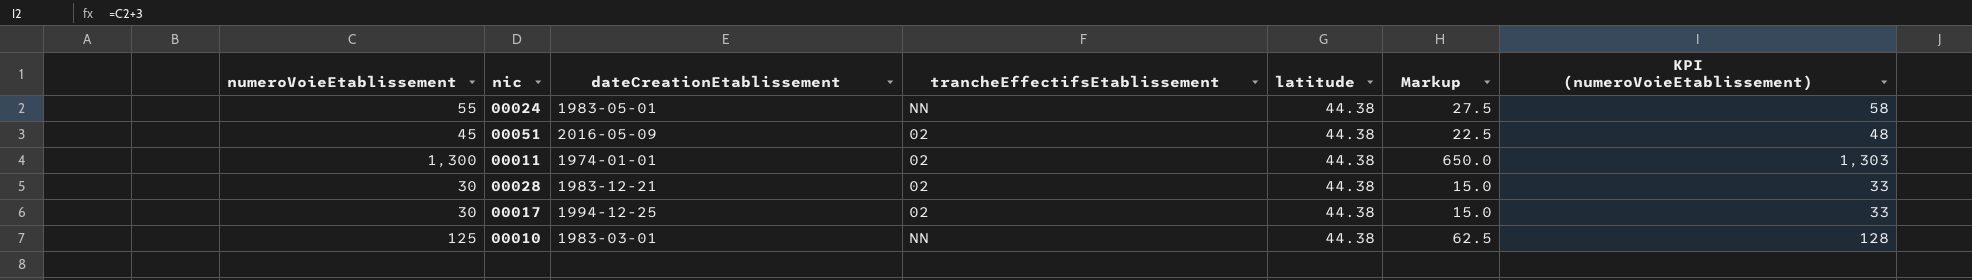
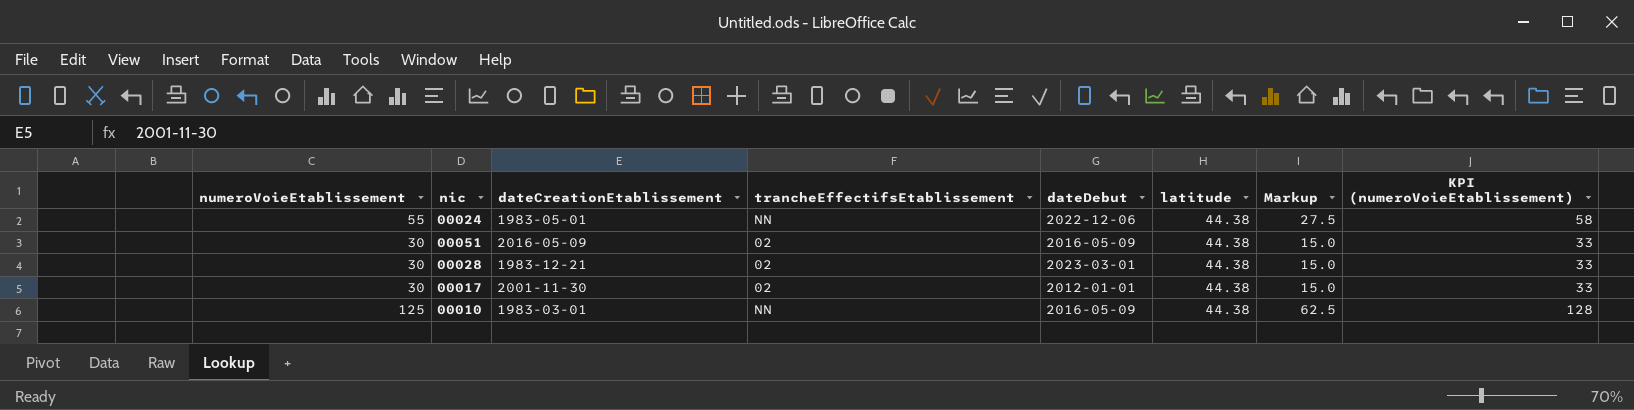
column dateDebut | position: none -> 5
row 00011: 1,300 | 1974-01-01 | 02 | 44.38 | 650.0 | 1,303 -> none
00051 | numeroVoieEtablissement: 45 -> 30
00051 | Markup: 22.5 -> 15.0
00051 | KPI (numeroVoieEtablissement): 48 -> 33
00017 | dateCreationEtablissement: 1994-12-25 -> 2001-11-30

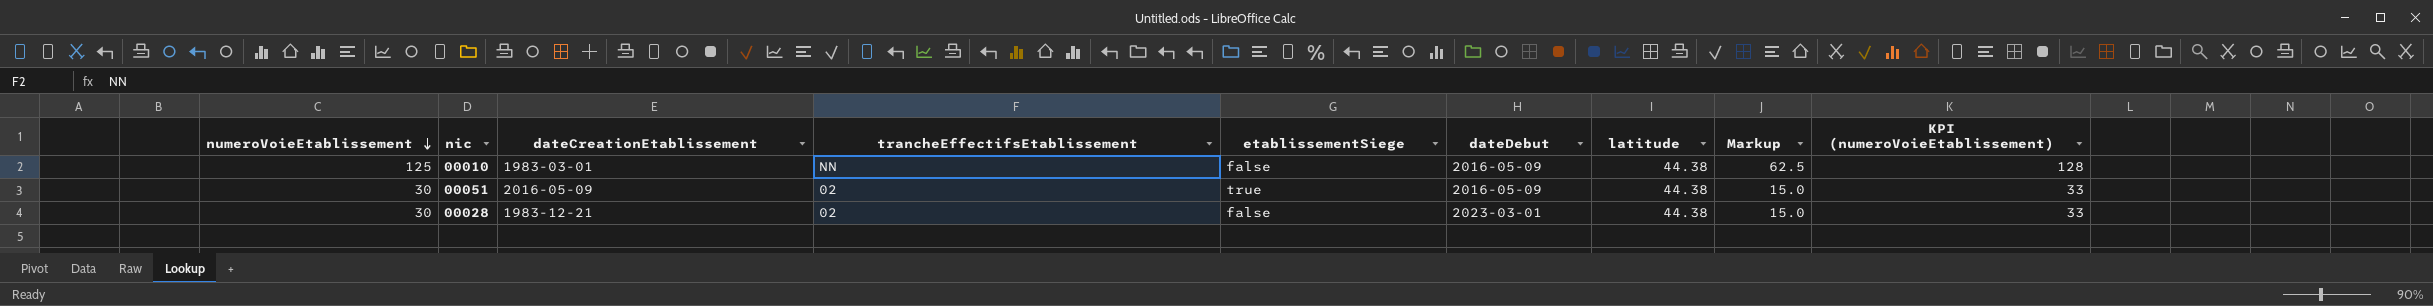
row order: none -> numeroVoieEtablissement descending
column etablissementSiege | position: none -> 5
row 00024: 55 | 1983-05-01 | NN | 2022-12-06 | 44.38 | 27.5 | 58 -> none
row 00017: 30 | 2001-11-30 | 02 | 2012-01-01 | 44.38 | 15.0 | 33 -> none

